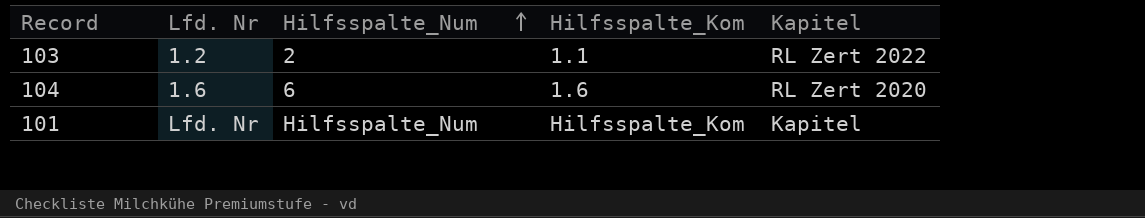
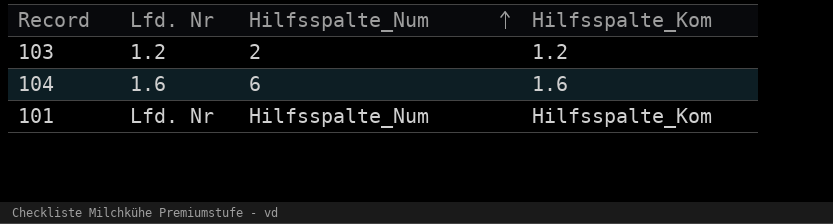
column Kapitel | position: 5 -> none
103 | Hilfsspalte_Kom: 1.1 -> 1.2

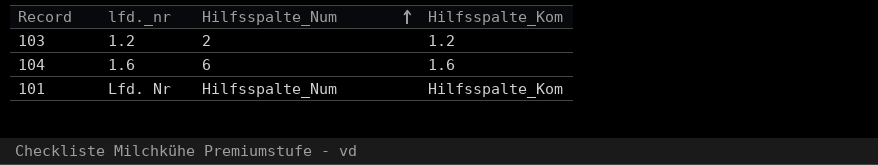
column name: Lfd. Nr -> lfd._nr

